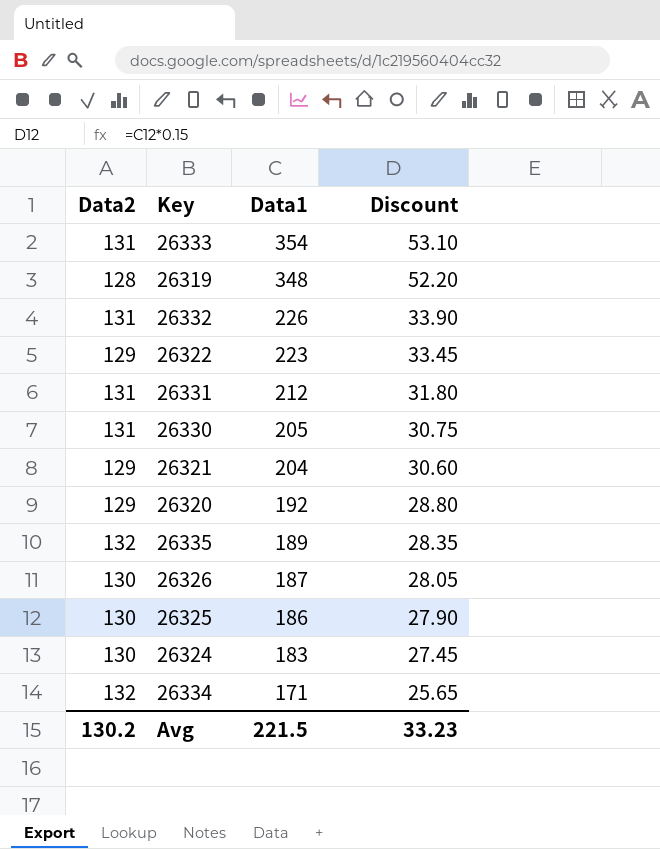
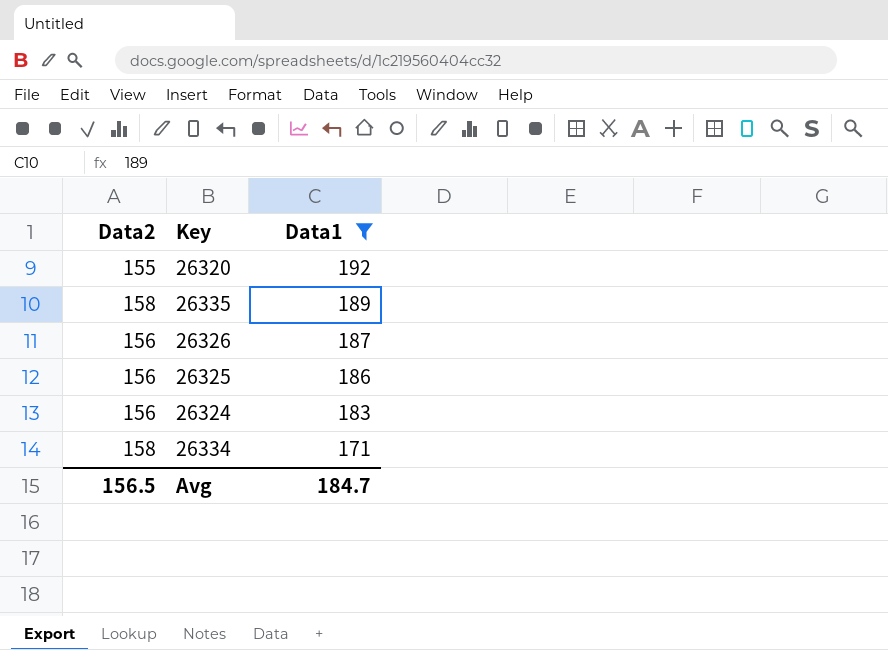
filter: none -> Data1 <= 192
column Discount | formula: [Data1] * 0.15 -> none
26320 | Data2: 129 -> 155
26335 | Data2: 132 -> 158
26326 | Data2: 130 -> 156
26325 | Data2: 130 -> 156
26324 | Data2: 130 -> 156
26334 | Data2: 132 -> 158
Avg | Data2: 130.2 -> 156.5
Avg | Data1: 221.5 -> 184.7

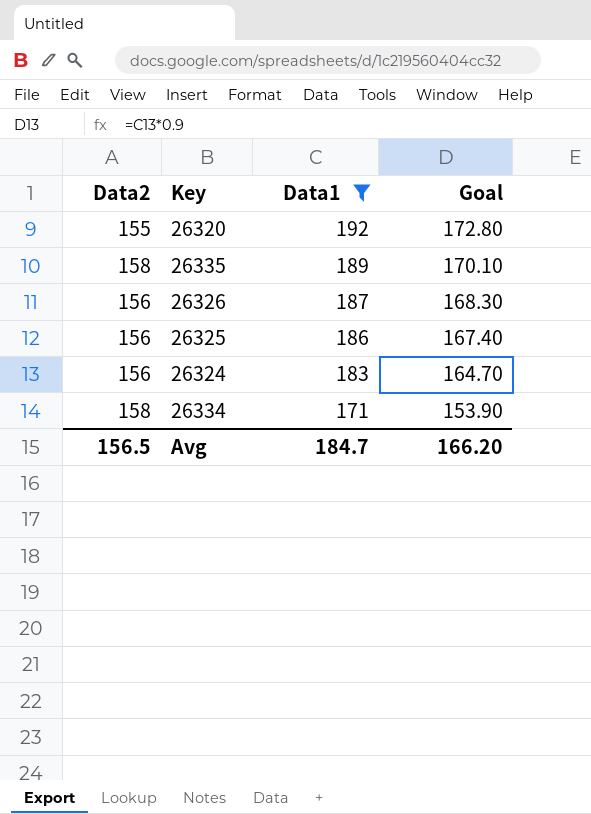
column Goal | formula: none -> [Data1] * 0.9

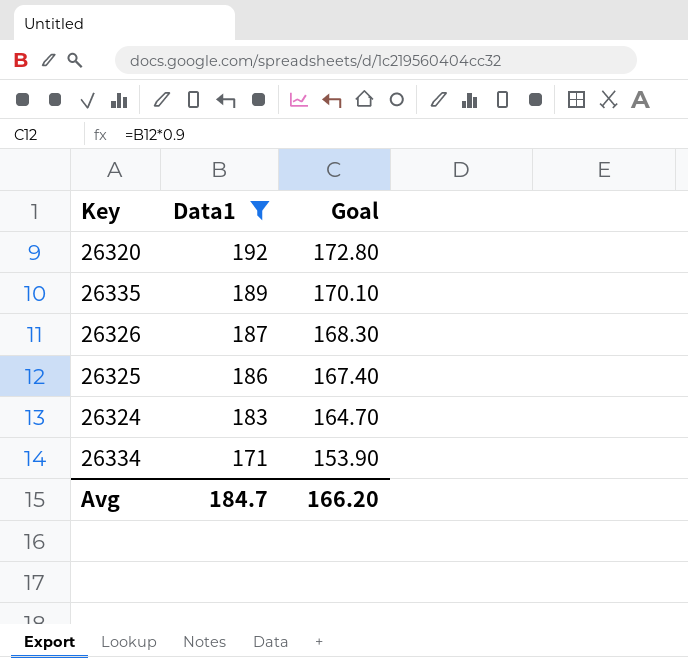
column Data2 | position: 1 -> none

